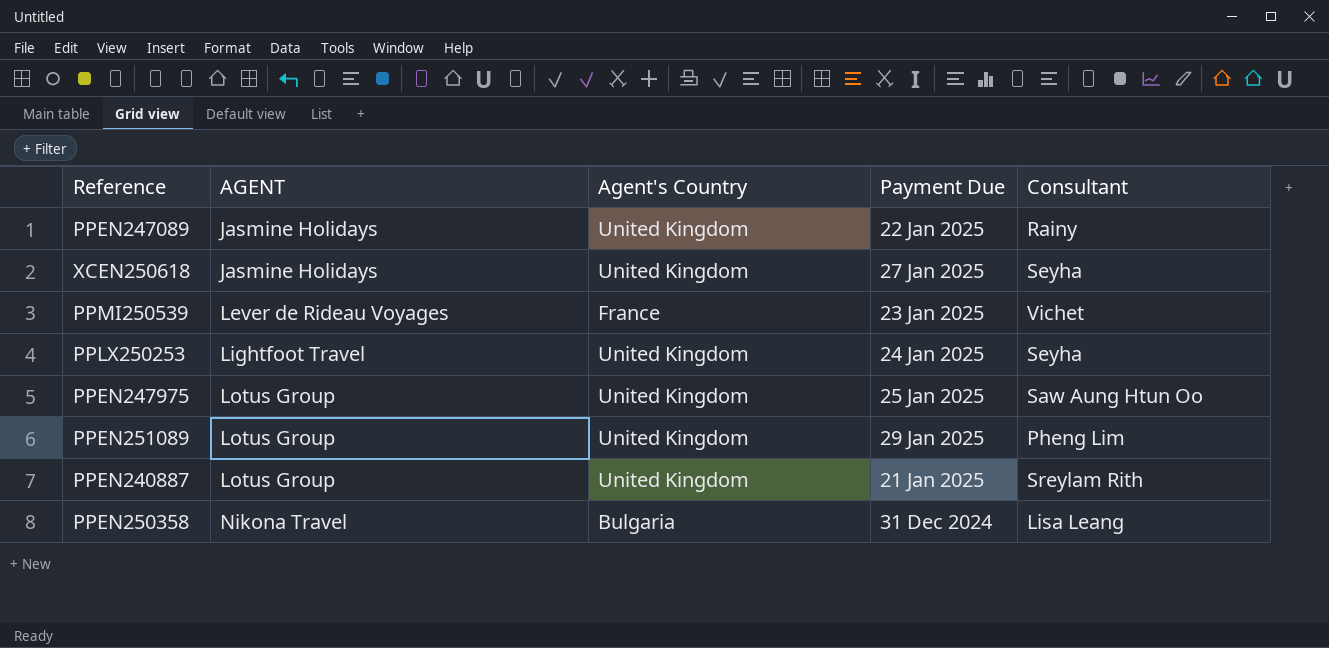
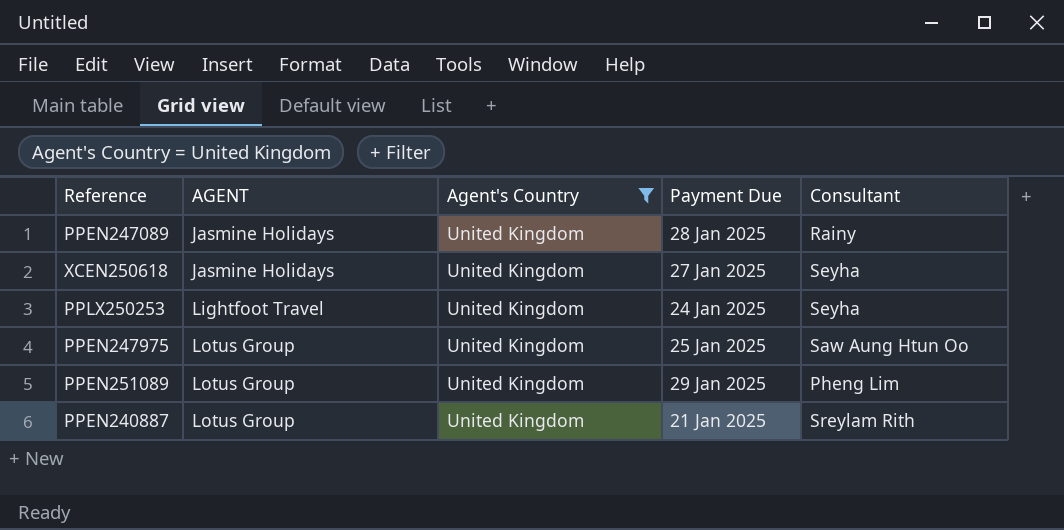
filter: none -> Agent's Country = United Kingdom
PPEN247089 | Payment Due: 22 Jan 2025 -> 28 Jan 2025

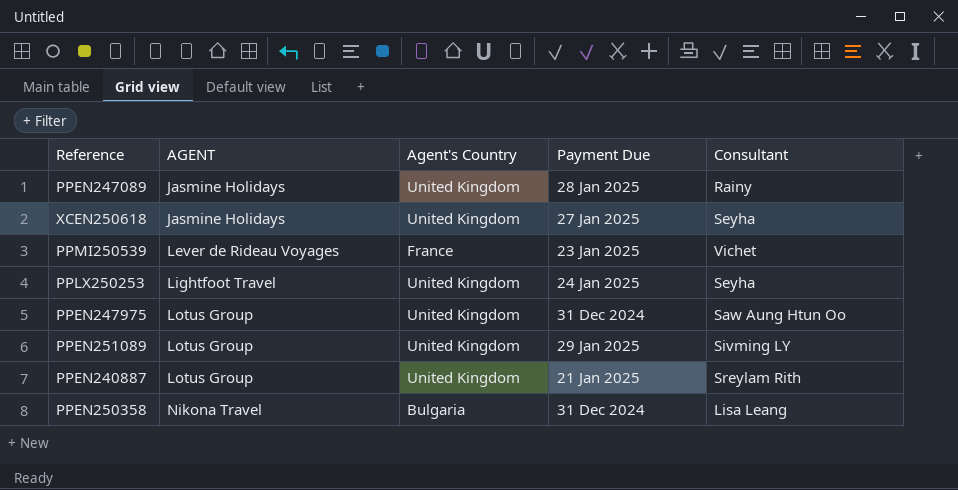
filter: Agent's Country = United Kingdom -> none
PPEN247975 | Payment Due: 25 Jan 2025 -> 31 Dec 2024
PPEN251089 | Consultant: Pheng Lim -> Sivming LY

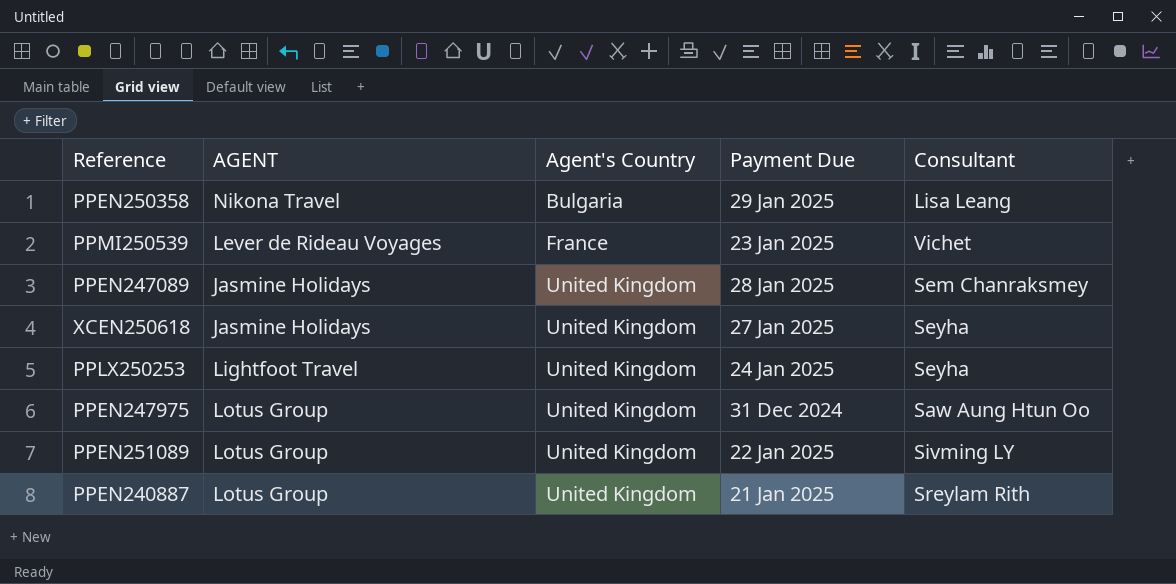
row order: AGENT ascending -> Agent's Country ascending
PPEN250358 | Payment Due: 31 Dec 2024 -> 29 Jan 2025
PPEN247089 | Consultant: Rainy -> Sem Chanraksmey
PPEN251089 | Payment Due: 29 Jan 2025 -> 22 Jan 2025

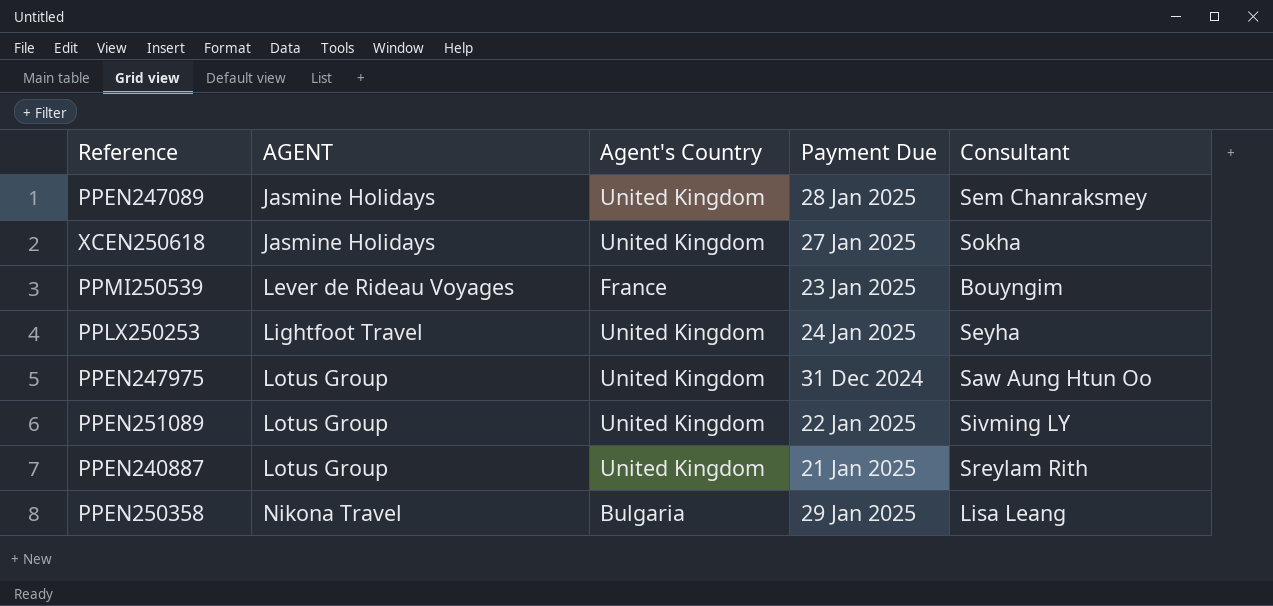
row order: Agent's Country ascending -> AGENT ascending
XCEN250618 | Consultant: Seyha -> Sokha
PPMI250539 | Consultant: Vichet -> Bouyngim

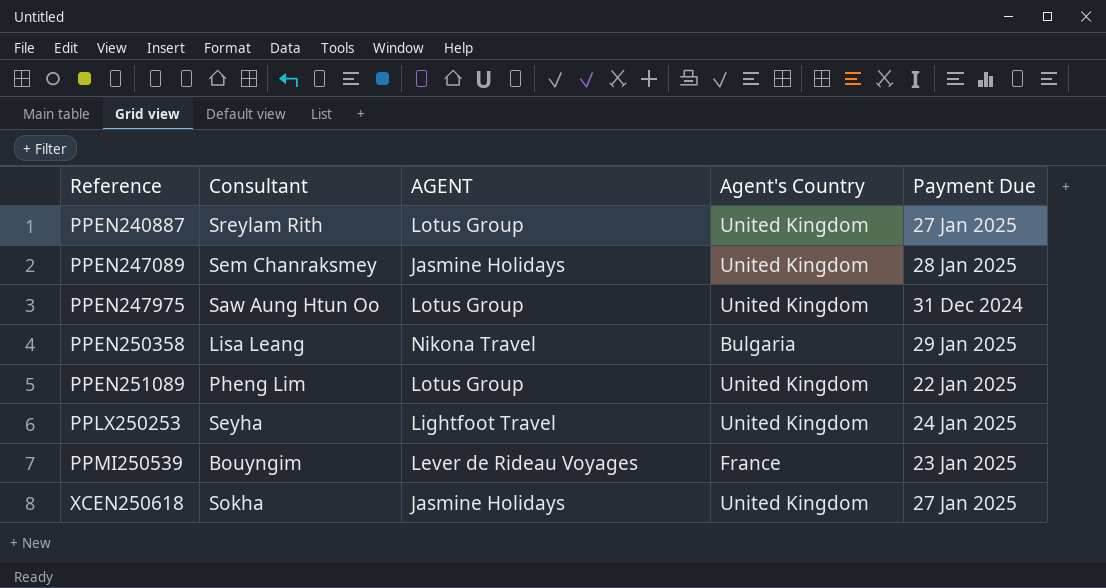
row order: AGENT ascending -> Reference ascending
column Consultant | position: 5 -> 2
PPEN240887 | Payment Due: 21 Jan 2025 -> 27 Jan 2025
PPEN251089 | Consultant: Sivming LY -> Pheng Lim

